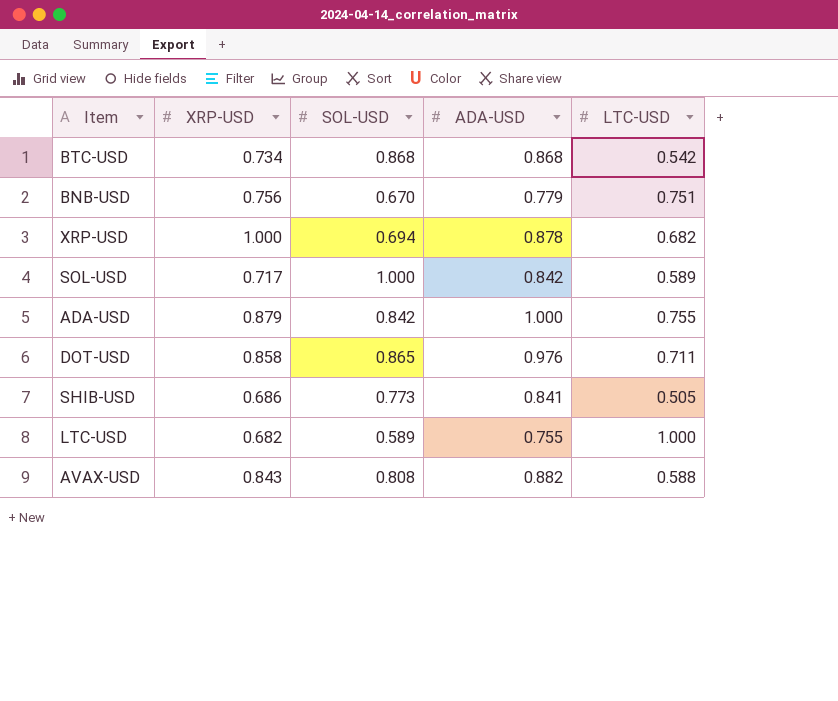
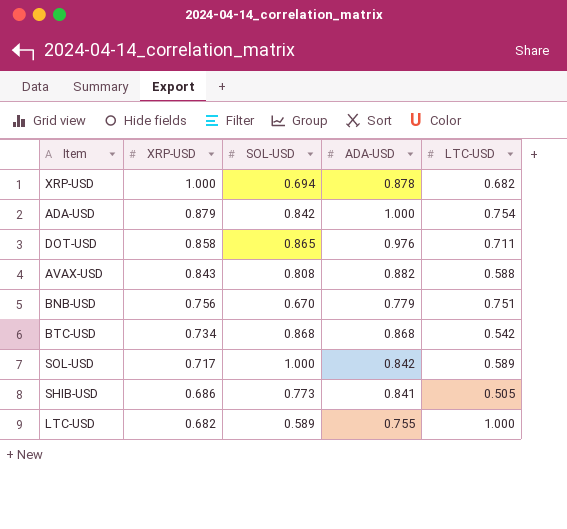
row order: none -> XRP-USD descending
ADA-USD | LTC-USD: 0.755 -> 0.754

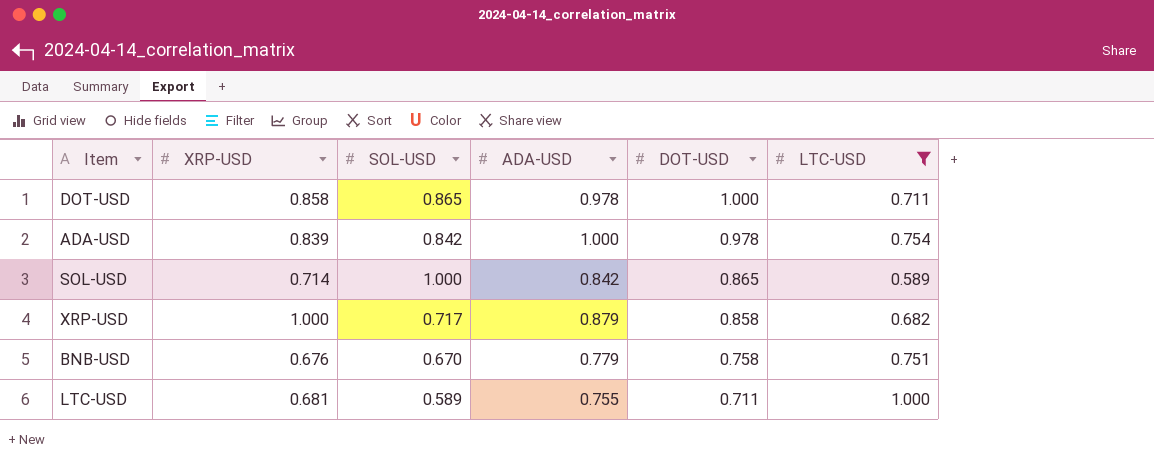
filter: none -> LTC-USD >= 0.589
row order: XRP-USD descending -> DOT-USD descending
column DOT-USD | position: none -> 5
DOT-USD | ADA-USD: 0.976 -> 0.978
ADA-USD | XRP-USD: 0.879 -> 0.839
SOL-USD | XRP-USD: 0.717 -> 0.714
XRP-USD | SOL-USD: 0.694 -> 0.717
XRP-USD | ADA-USD: 0.878 -> 0.879
BNB-USD | XRP-USD: 0.756 -> 0.676
LTC-USD | XRP-USD: 0.682 -> 0.681

